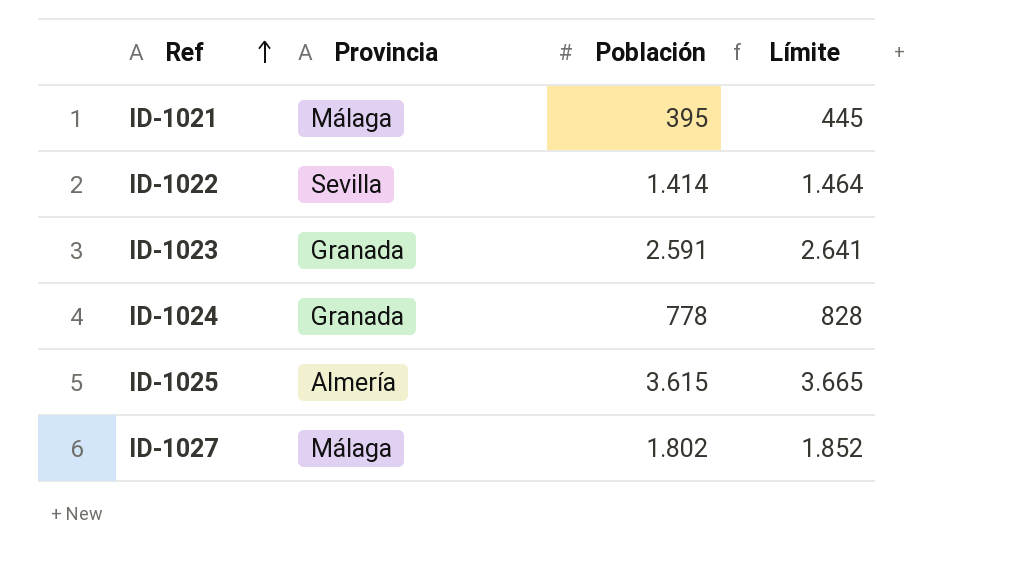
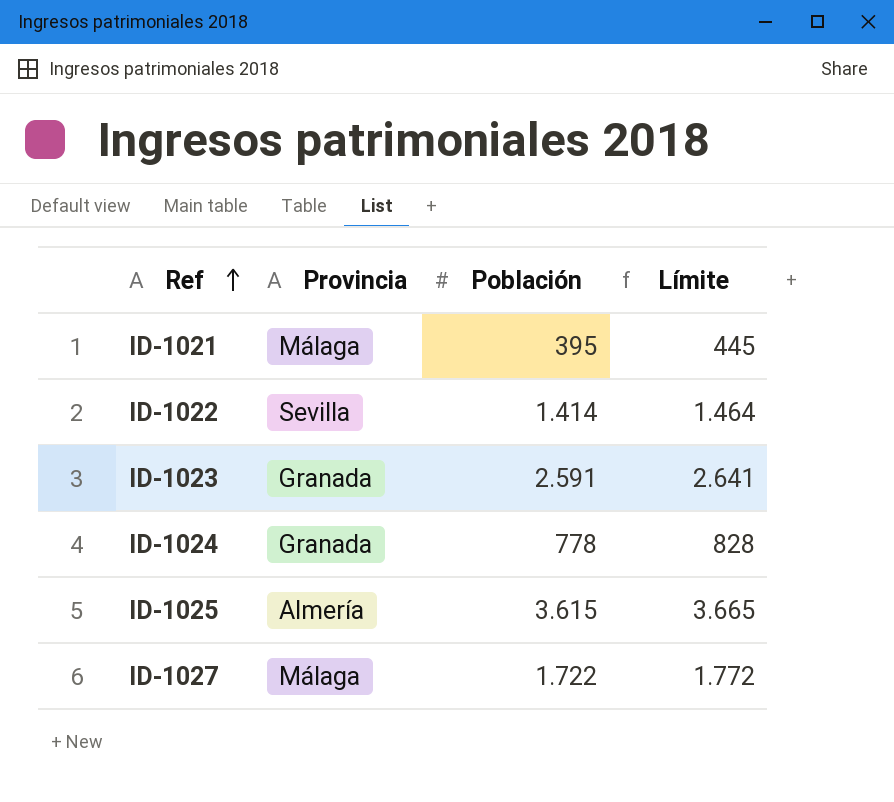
ID-1027 | Población: 1.802 -> 1.722
ID-1027 | Límite: 1.852 -> 1.772

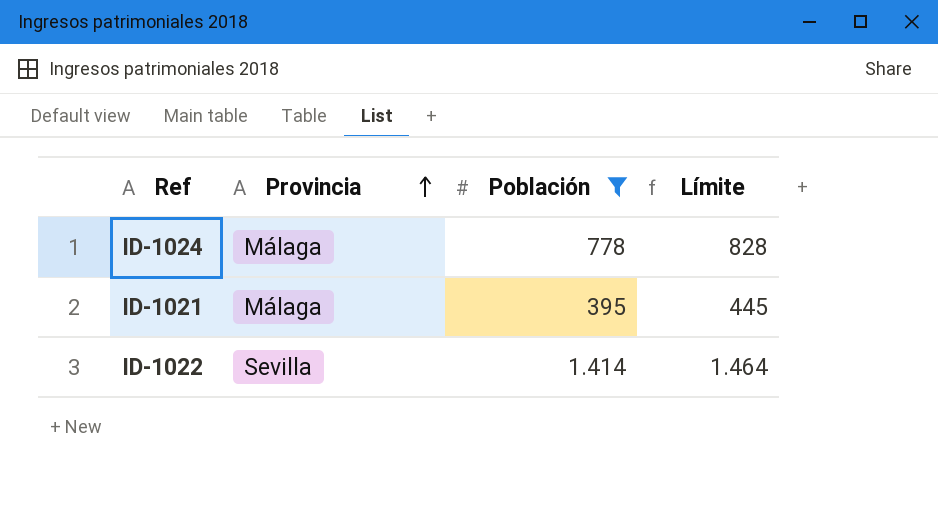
filter: none -> Población <= 1.414
row order: Ref ascending -> Provincia ascending
ID-1024 | Provincia: Granada -> Málaga

